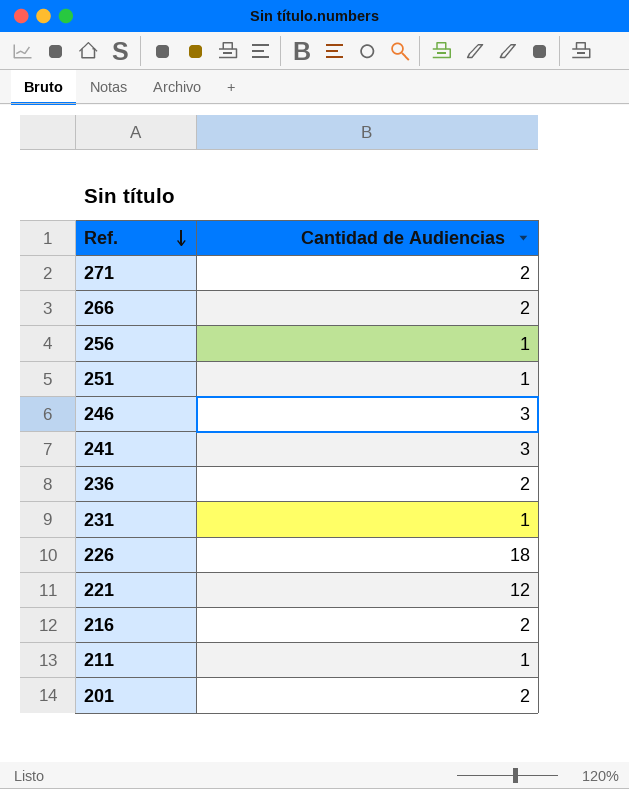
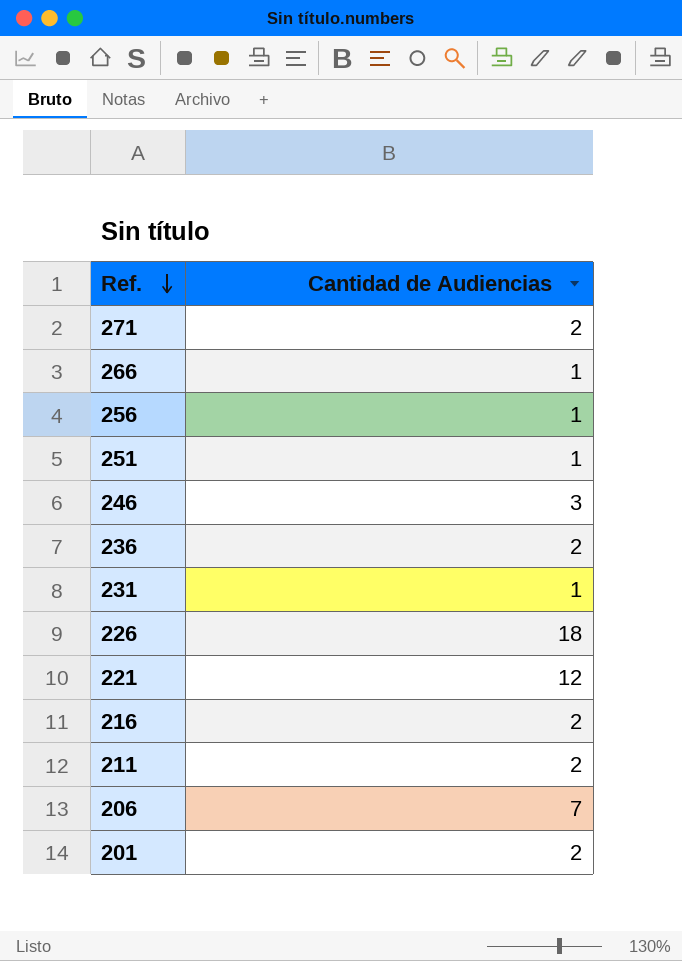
row 241: 3 -> none
266 | Cantidad de Audiencias: 2 -> 1
211 | Cantidad de Audiencias: 1 -> 2
row 206: none -> 7

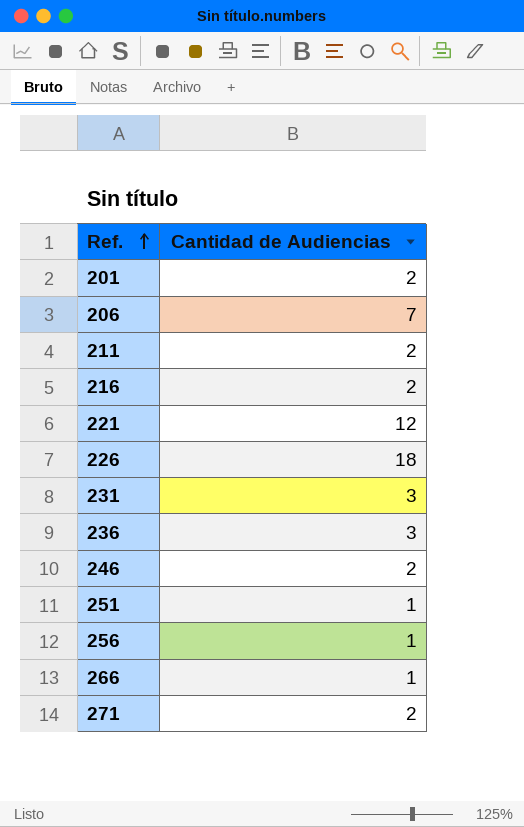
row order: Ref. descending -> Ref. ascending
231 | Cantidad de Audiencias: 1 -> 3
236 | Cantidad de Audiencias: 2 -> 3
246 | Cantidad de Audiencias: 3 -> 2

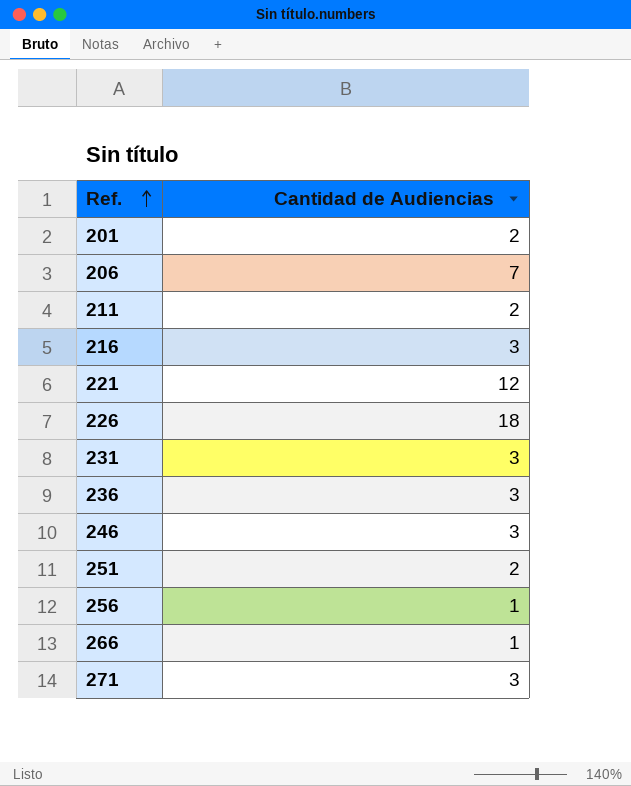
216 | Cantidad de Audiencias: 2 -> 3
246 | Cantidad de Audiencias: 2 -> 3
251 | Cantidad de Audiencias: 1 -> 2
271 | Cantidad de Audiencias: 2 -> 3

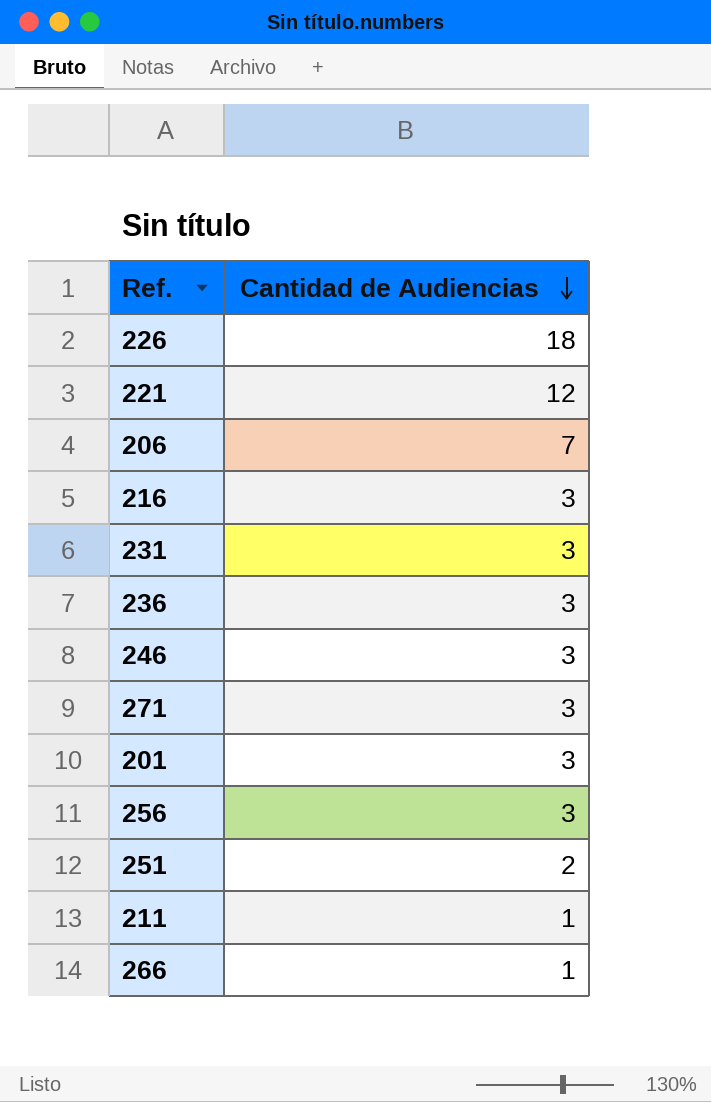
row order: Ref. ascending -> Cantidad de Audiencias descending
201 | Cantidad de Audiencias: 2 -> 3
256 | Cantidad de Audiencias: 1 -> 3
211 | Cantidad de Audiencias: 2 -> 1

